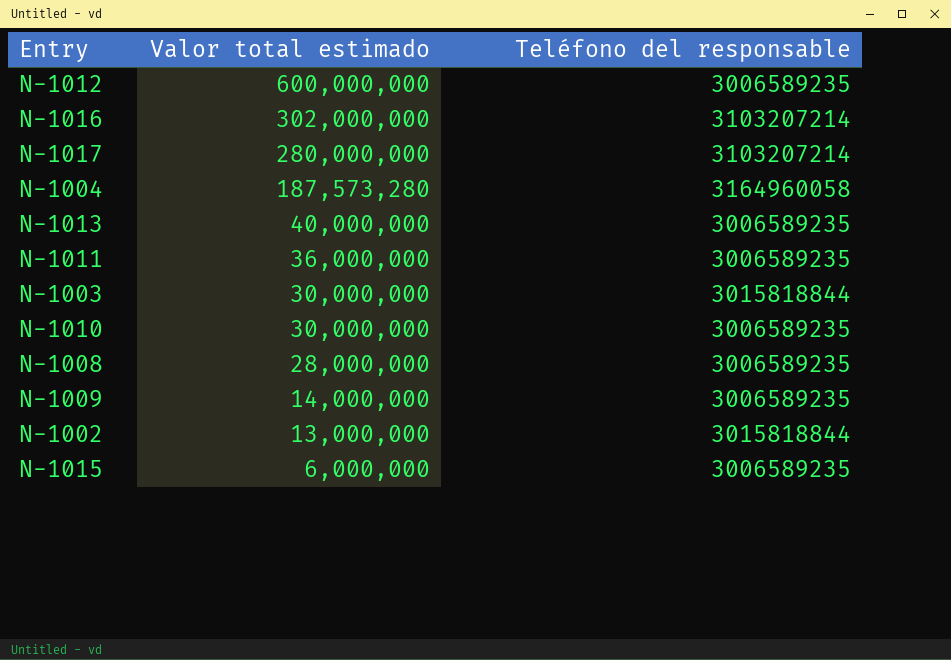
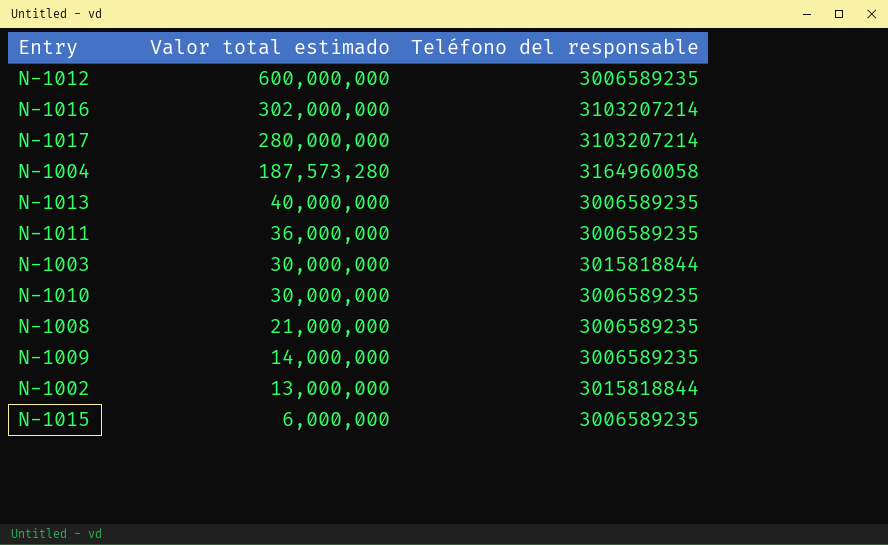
N-1008 | Valor total estimado: 28,000,000 -> 21,000,000

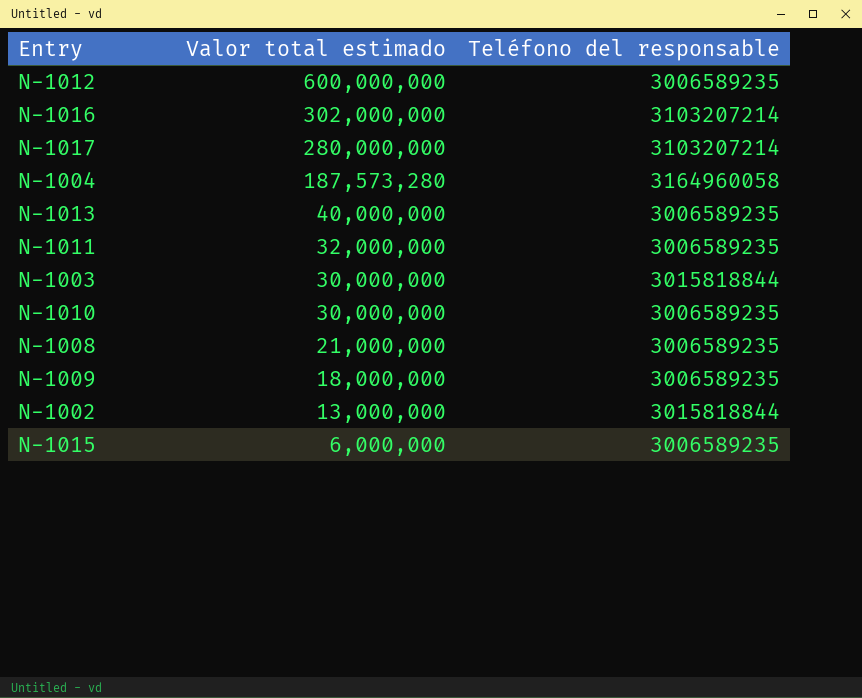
N-1011 | Valor total estimado: 36,000,000 -> 32,000,000
N-1009 | Valor total estimado: 14,000,000 -> 18,000,000

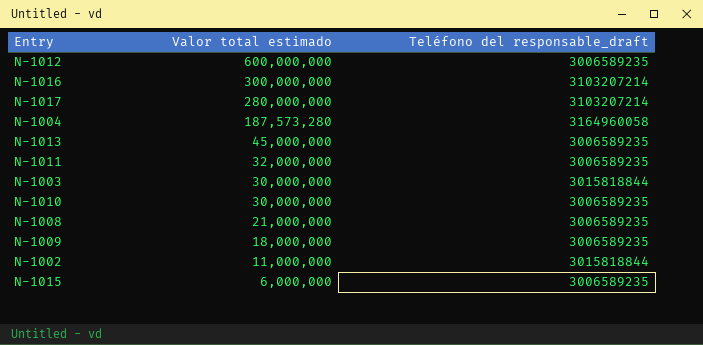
column name: Teléfono del responsable -> Teléfono del responsable_draft
N-1016 | Valor total estimado: 302,000,000 -> 300,000,000
N-1013 | Valor total estimado: 40,000,000 -> 45,000,000
N-1002 | Valor total estimado: 13,000,000 -> 11,000,000

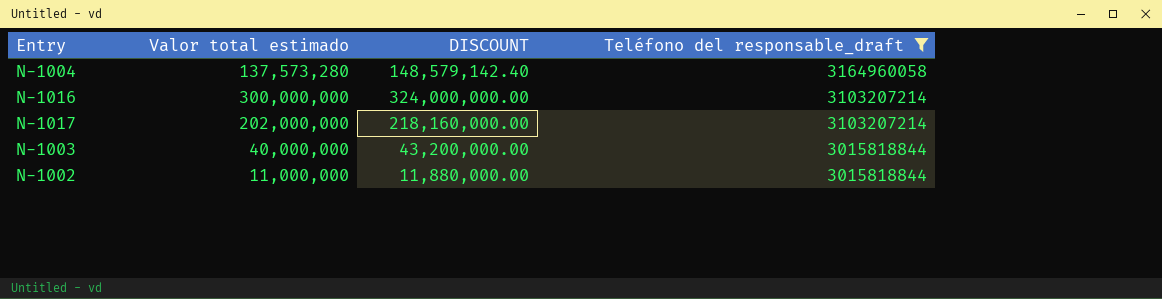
filter: none -> Teléfono del responsable_draft != 3006589235
row order: Valor total estimado descending -> Teléfono del responsable_draft descending
column DISCOUNT | formula: none -> [Valor total estimado] * 1.08
N-1004 | Valor total estimado: 187,573,280 -> 137,573,280
N-1017 | Valor total estimado: 280,000,000 -> 202,000,000
N-1003 | Valor total estimado: 30,000,000 -> 40,000,000

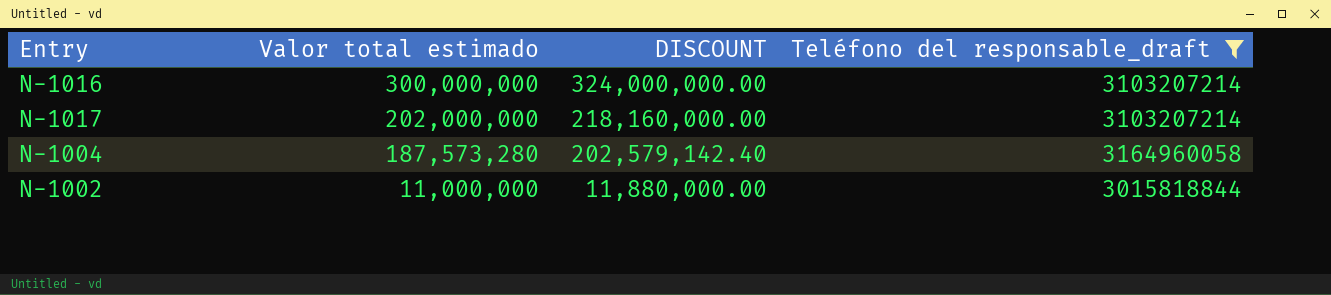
row order: Teléfono del responsable_draft descending -> Valor total estimado descending
row N-1003: 40,000,000 | 43,200,000.00 | 3015818844 -> none
N-1004 | Valor total estimado: 137,573,280 -> 187,573,280
N-1004 | DISCOUNT: 148,579,142.40 -> 202,579,142.40

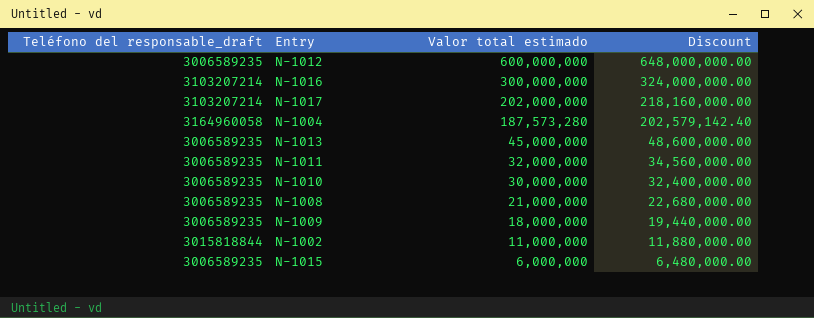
filter: Teléfono del responsable_draft != 3006589235 -> none
column Teléfono del responsable_draft | position: 4 -> 1
column name: DISCOUNT -> Discount

